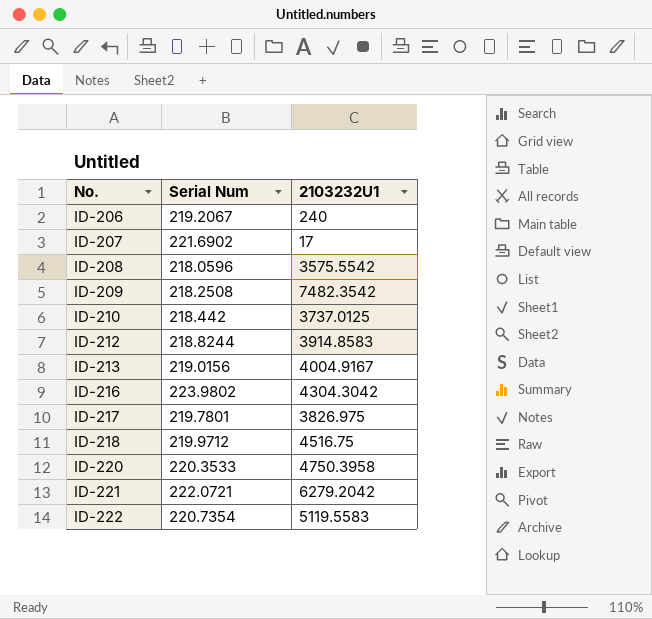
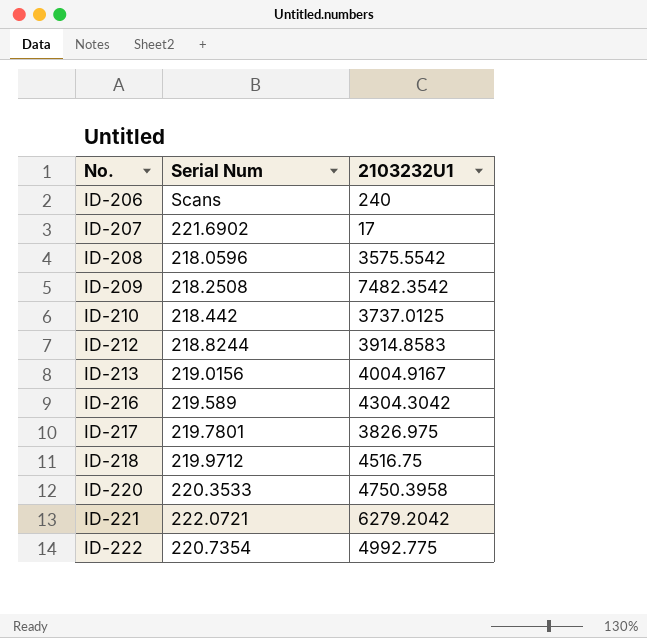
ID-206 | Serial Num: 219.2067 -> Scans
ID-216 | Serial Num: 223.9802 -> 219.589
ID-222 | 2103232U1: 5119.5583 -> 4992.775

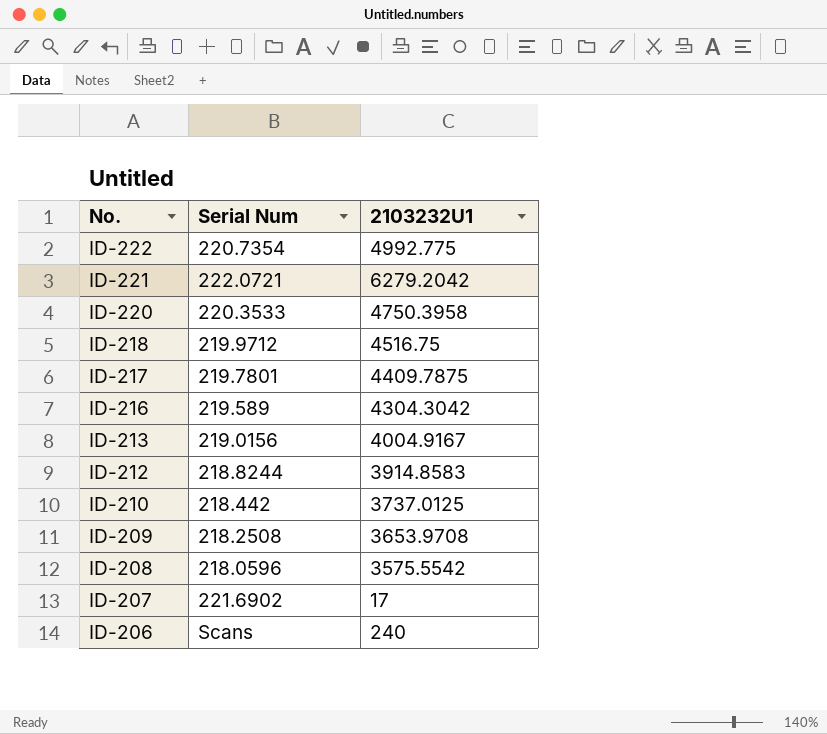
row order: No. ascending -> No. descending
ID-217 | 2103232U1: 3826.975 -> 4409.7875
ID-209 | 2103232U1: 7482.3542 -> 3653.9708

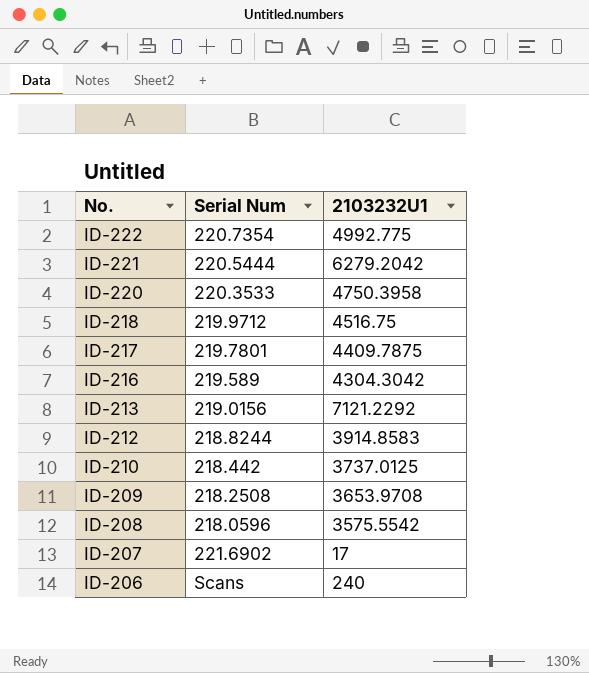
ID-221 | Serial Num: 222.0721 -> 220.5444
ID-213 | 2103232U1: 4004.9167 -> 7121.2292

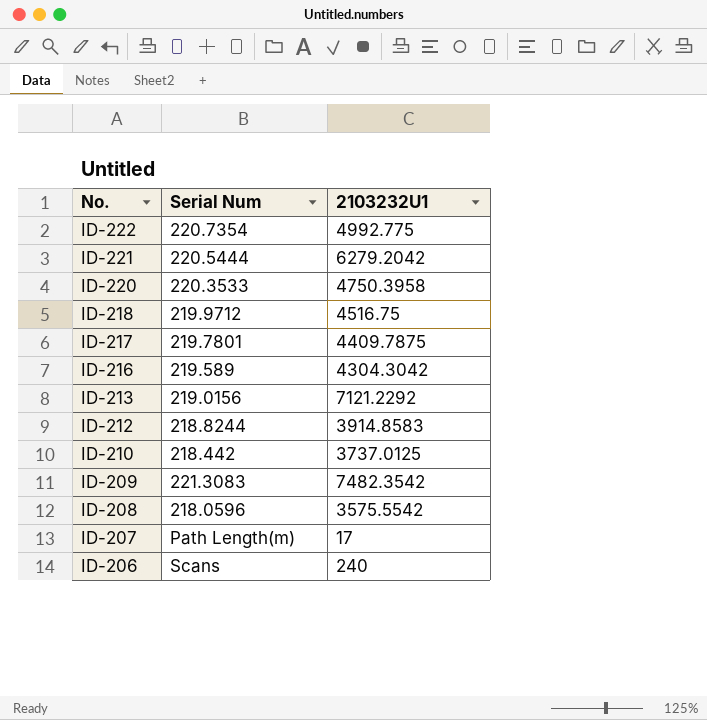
ID-209 | Serial Num: 218.2508 -> 221.3083
ID-209 | 2103232U1: 3653.9708 -> 7482.3542
ID-207 | Serial Num: 221.6902 -> Path Length(m)

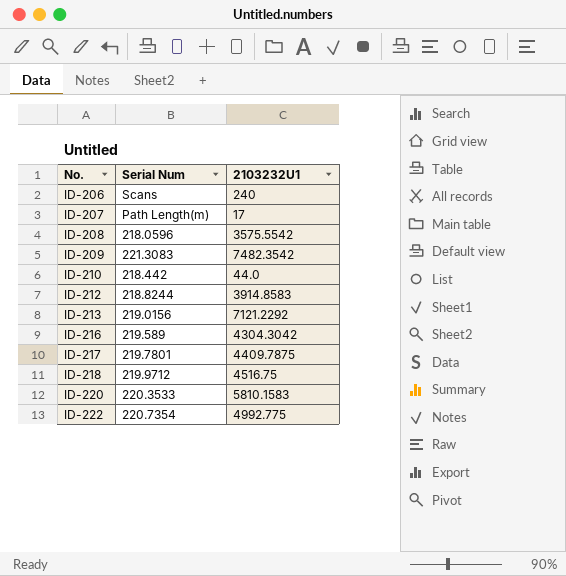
row order: No. descending -> No. ascending
row ID-221: 220.5444 | 6279.2042 -> none
ID-210 | 2103232U1: 3737.0125 -> 44.0
ID-220 | 2103232U1: 4750.3958 -> 5810.1583

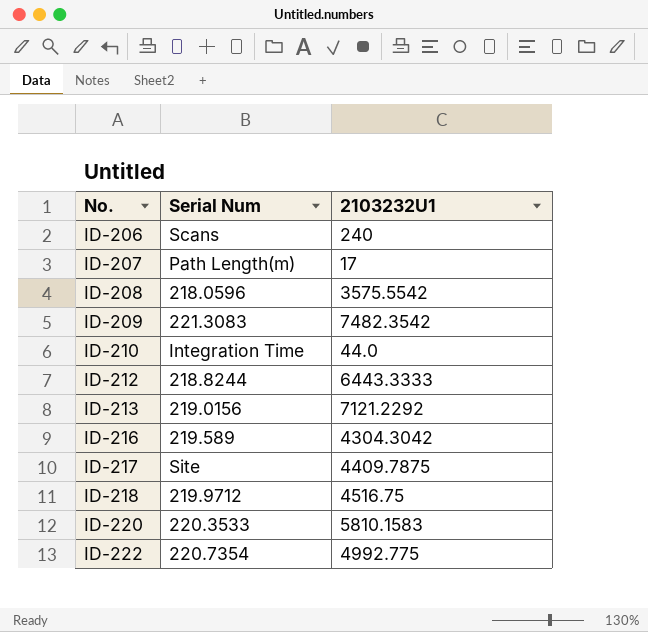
ID-210 | Serial Num: 218.442 -> Integration Time
ID-212 | 2103232U1: 3914.8583 -> 6443.3333
ID-217 | Serial Num: 219.7801 -> Site

